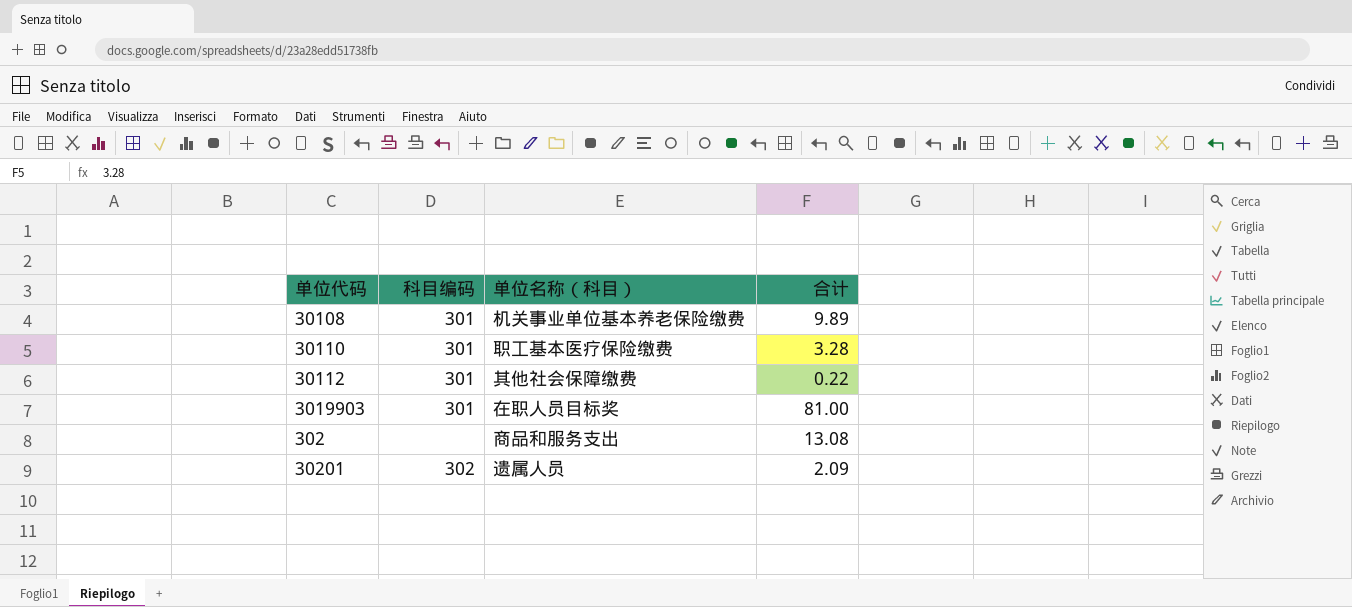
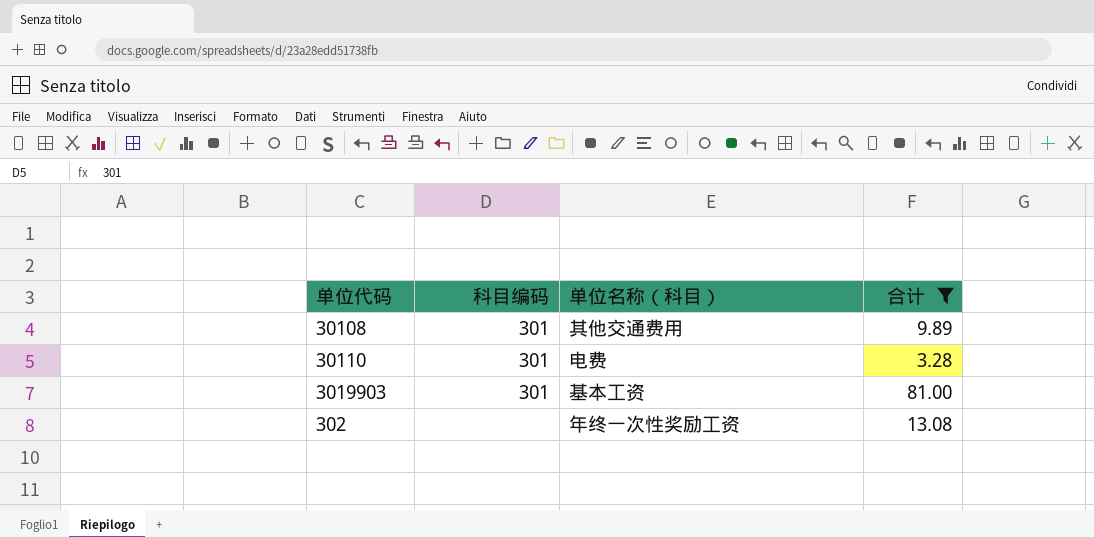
filter: none -> 合计 >= 3.28
30108 | 单位名称（科目）: 机关事业单位基本养老保险缴费 -> 其他交通费用
30110 | 单位名称（科目）: 职工基本医疗保险缴费 -> 电费
3019903 | 单位名称（科目）: 在职人员目标奖 -> 基本工资
302 | 单位名称（科目）: 商品和服务支出 -> 年终一次性奖励工资

